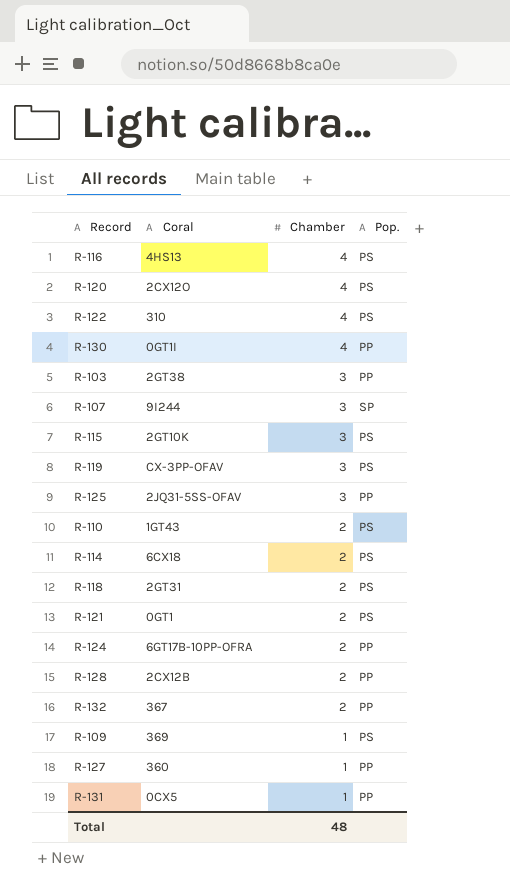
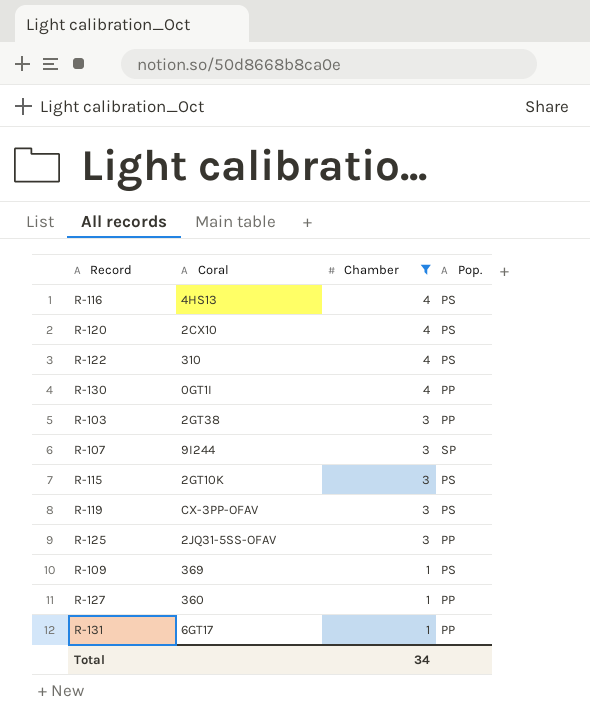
filter: none -> Chamber != 2
R-120 | Coral: 2CX12O -> 2CX10
R-131 | Coral: 0CX5 -> 6GT17
Total | Chamber: 48 -> 34

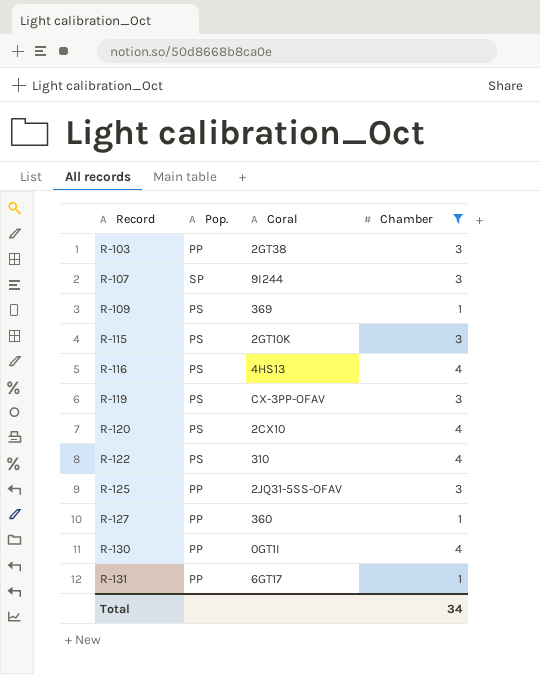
row order: Chamber descending -> Record ascending
column Pop. | position: 4 -> 2

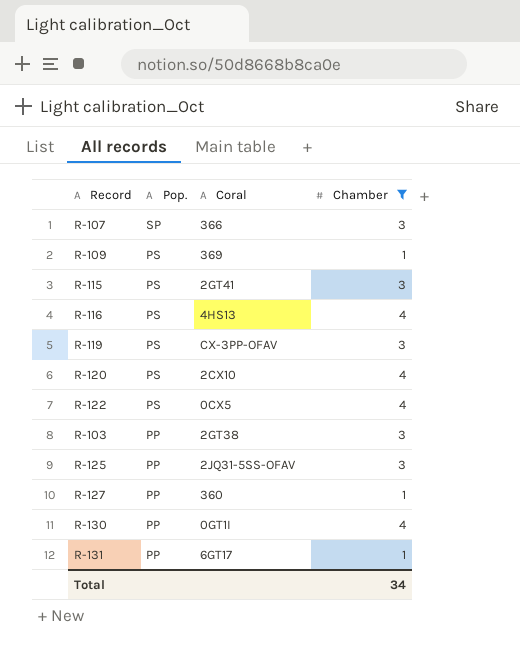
row order: Record ascending -> Pop. descending
R-107 | Coral: 9I244 -> 366
R-115 | Coral: 2GT10K -> 2GT41
R-122 | Coral: 310 -> 0CX5

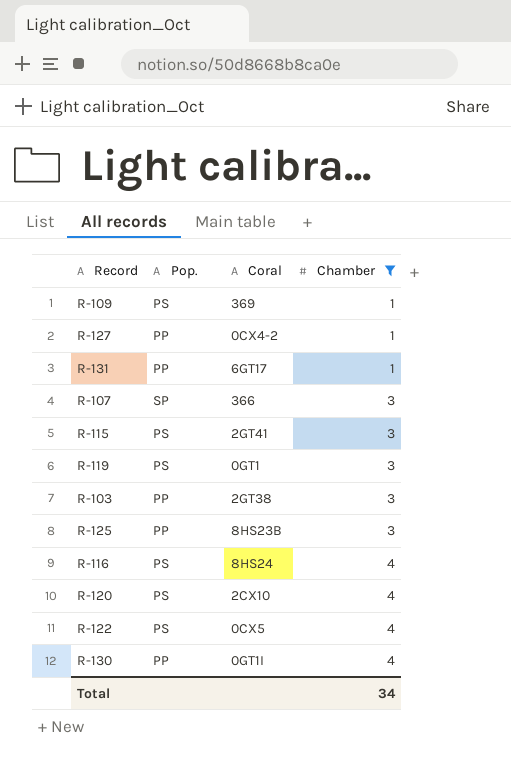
row order: Pop. descending -> Chamber ascending
R-127 | Coral: 360 -> 0CX4-2
R-119 | Coral: CX-3PP-OFAV -> 0GT1
R-125 | Coral: 2JQ31-5SS-OFAV -> 8HS23B
R-116 | Coral: 4HS13 -> 8HS24

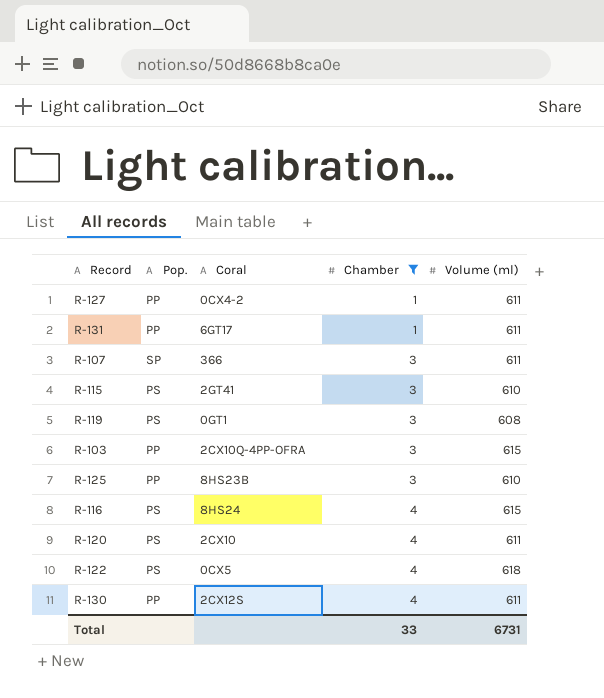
column Volume (ml) | position: none -> 5
row R-109: PS | 369 | 1 -> none
R-103 | Coral: 2GT38 -> 2CX10Q-4PP-OFRA
R-130 | Coral: 0GT1I -> 2CX12S
Total | Chamber: 34 -> 33

